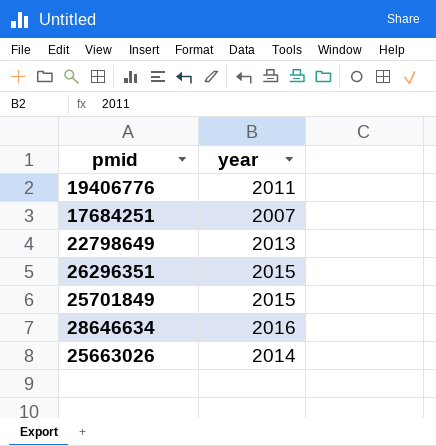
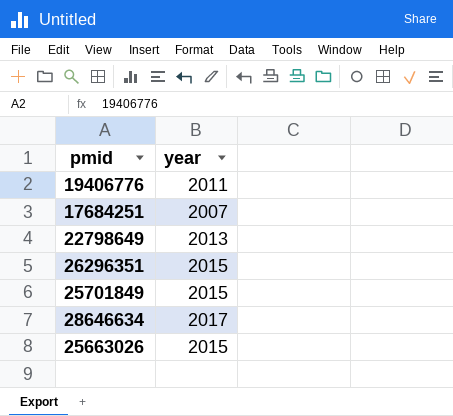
28646634 | year: 2016 -> 2017
25663026 | year: 2014 -> 2015

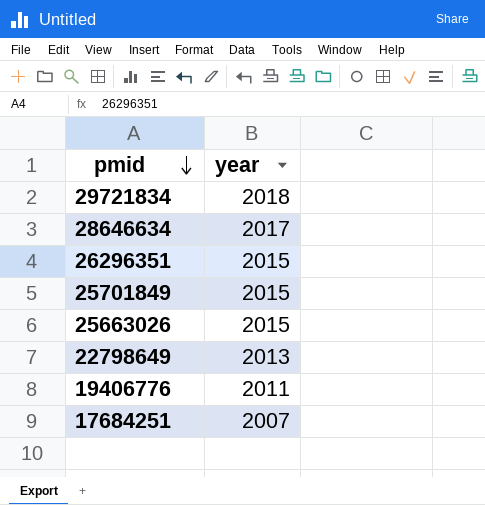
row order: none -> pmid descending
row 29721834: none -> 2018

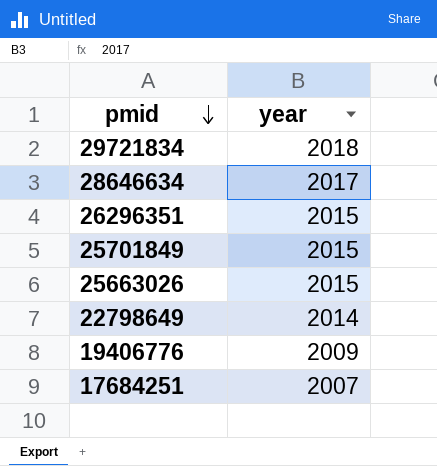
22798649 | year: 2013 -> 2014
19406776 | year: 2011 -> 2009

